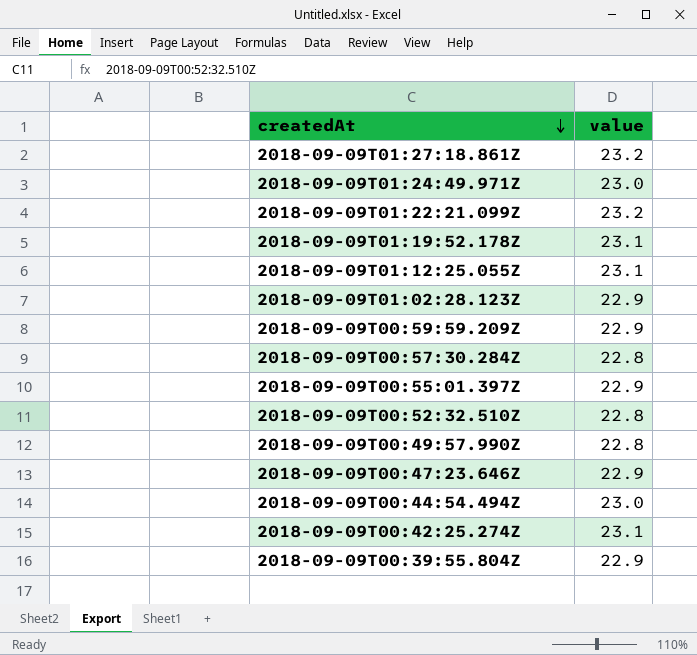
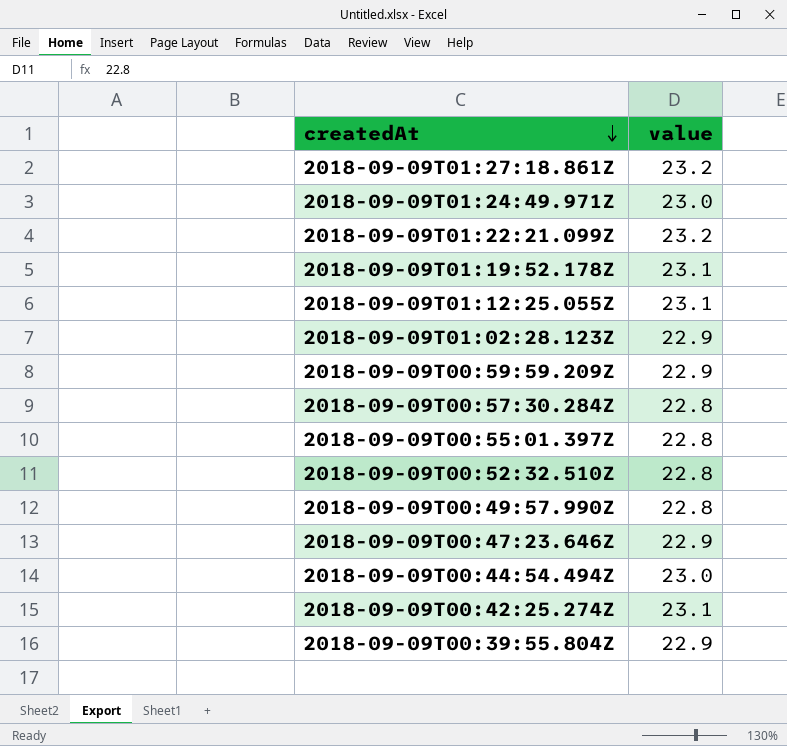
2018-09-09T00:55:01.397Z | value: 22.9 -> 22.8

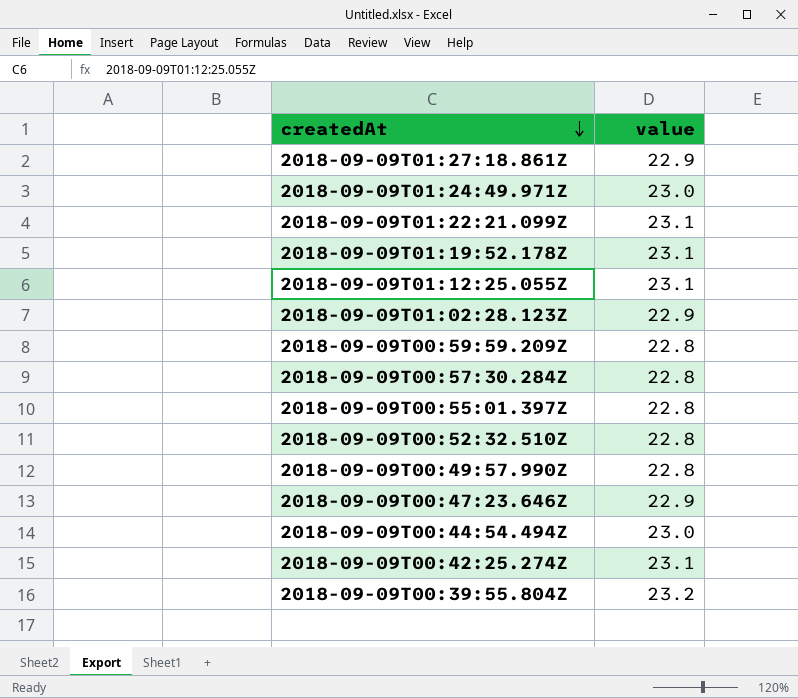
2018-09-09T01:27:18.861Z | value: 23.2 -> 22.9
2018-09-09T01:22:21.099Z | value: 23.2 -> 23.1
2018-09-09T00:59:59.209Z | value: 22.9 -> 22.8
2018-09-09T00:39:55.804Z | value: 22.9 -> 23.2

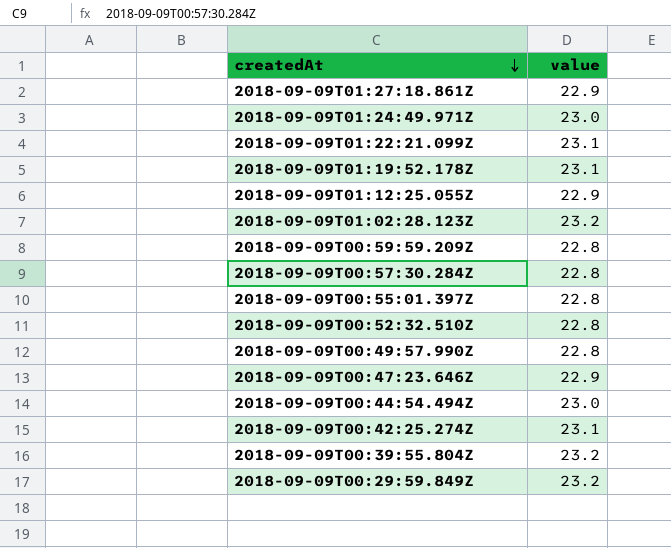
2018-09-09T01:12:25.055Z | value: 23.1 -> 22.9
2018-09-09T01:02:28.123Z | value: 22.9 -> 23.2
row 2018-09-09T00:29:59.849Z: none -> 23.2

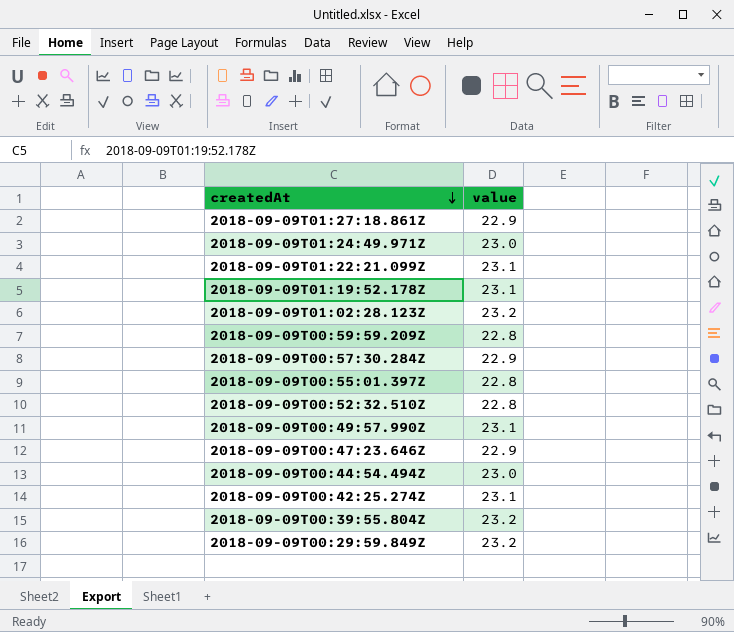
row 2018-09-09T01:12:25.055Z: 22.9 -> none
2018-09-09T00:57:30.284Z | value: 22.8 -> 22.9
2018-09-09T00:49:57.990Z | value: 22.8 -> 23.1

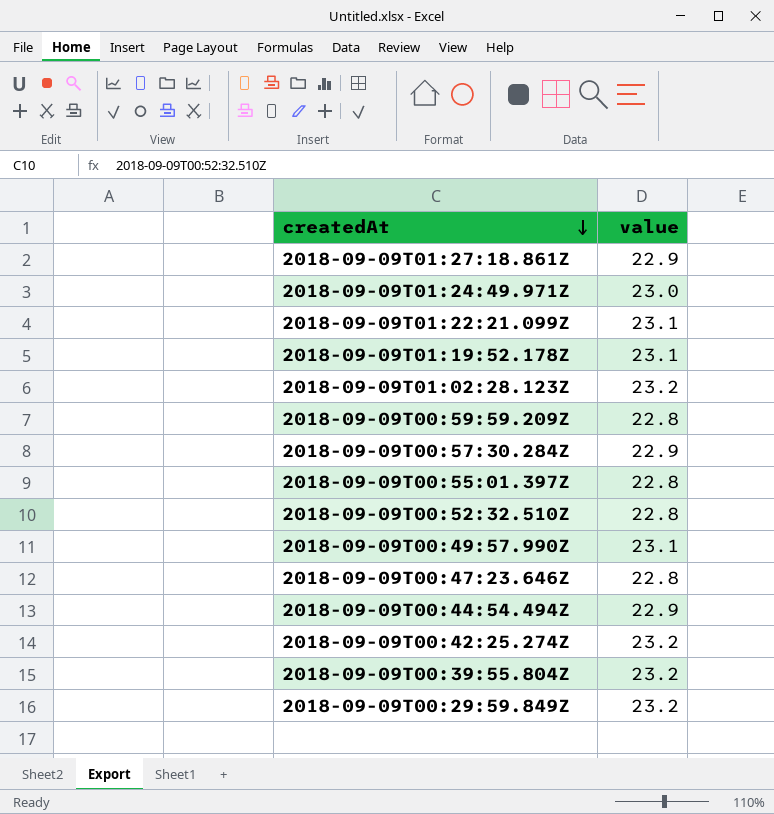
2018-09-09T00:47:23.646Z | value: 22.9 -> 22.8
2018-09-09T00:44:54.494Z | value: 23.0 -> 22.9
2018-09-09T00:42:25.274Z | value: 23.1 -> 23.2

